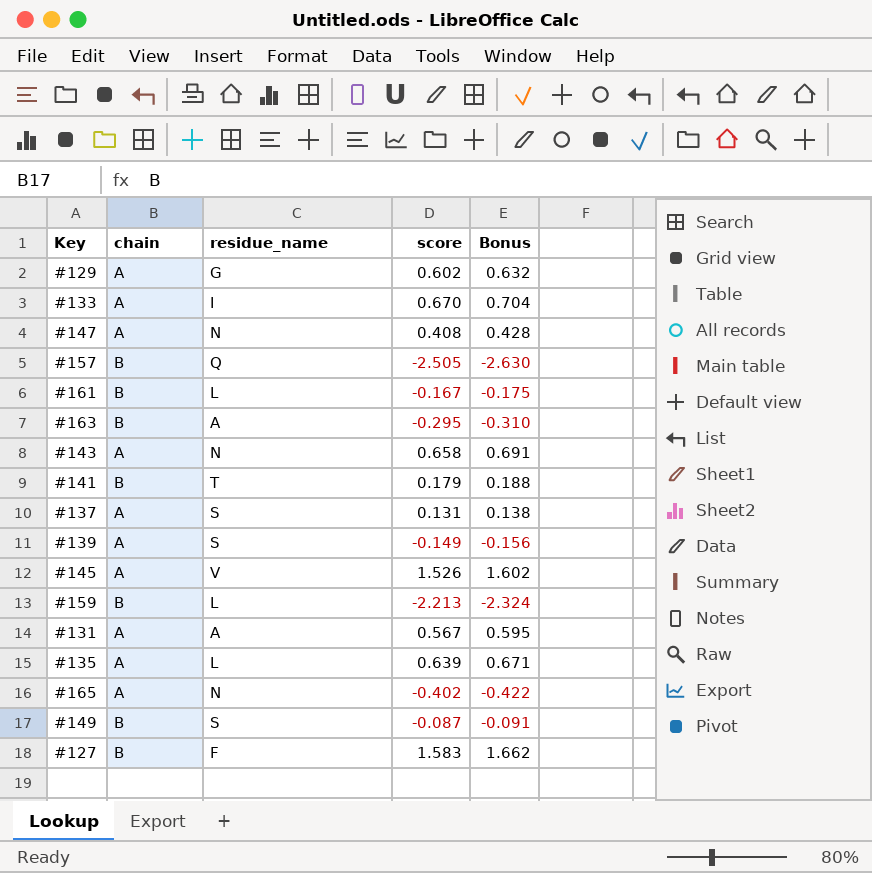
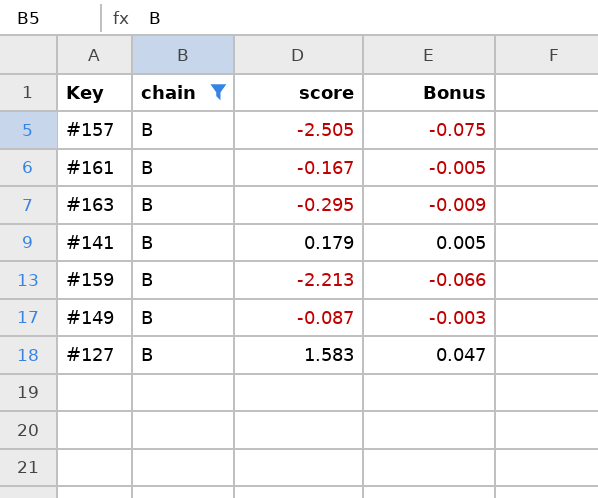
filter: none -> chain = B
column residue_name | position: 3 -> none
column Bonus | formula: [score] * 1.05 -> [score] * 0.03

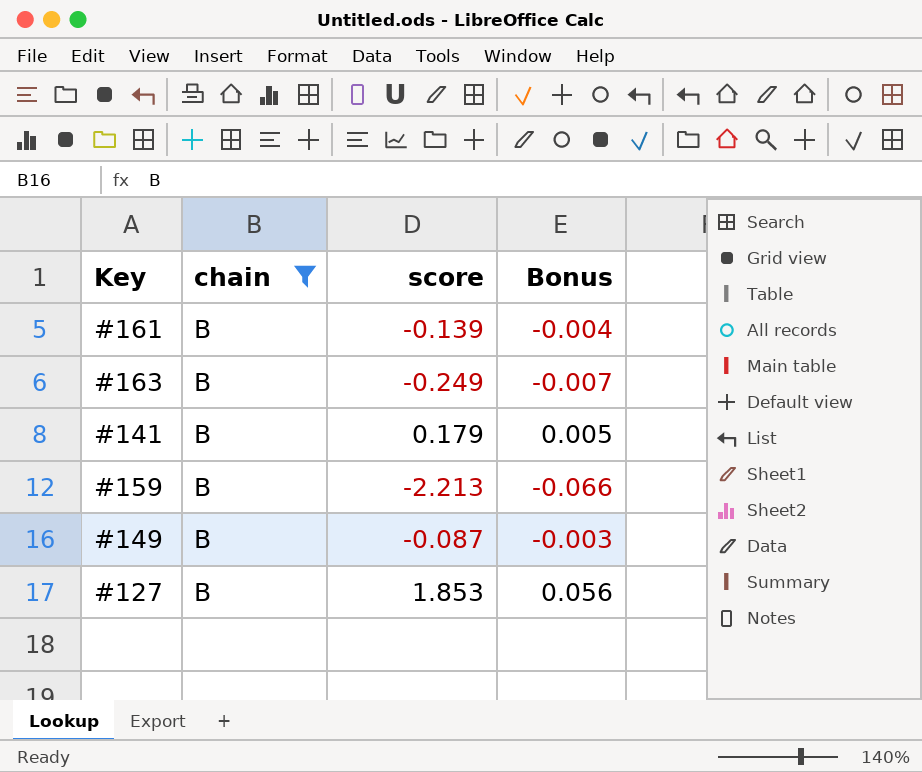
row #157: B | -2.505 | -0.075 -> none
#161 | score: -0.167 -> -0.139
#161 | Bonus: -0.005 -> -0.004
#163 | score: -0.295 -> -0.249
#163 | Bonus: -0.009 -> -0.007
#127 | score: 1.583 -> 1.853
#127 | Bonus: 0.047 -> 0.056

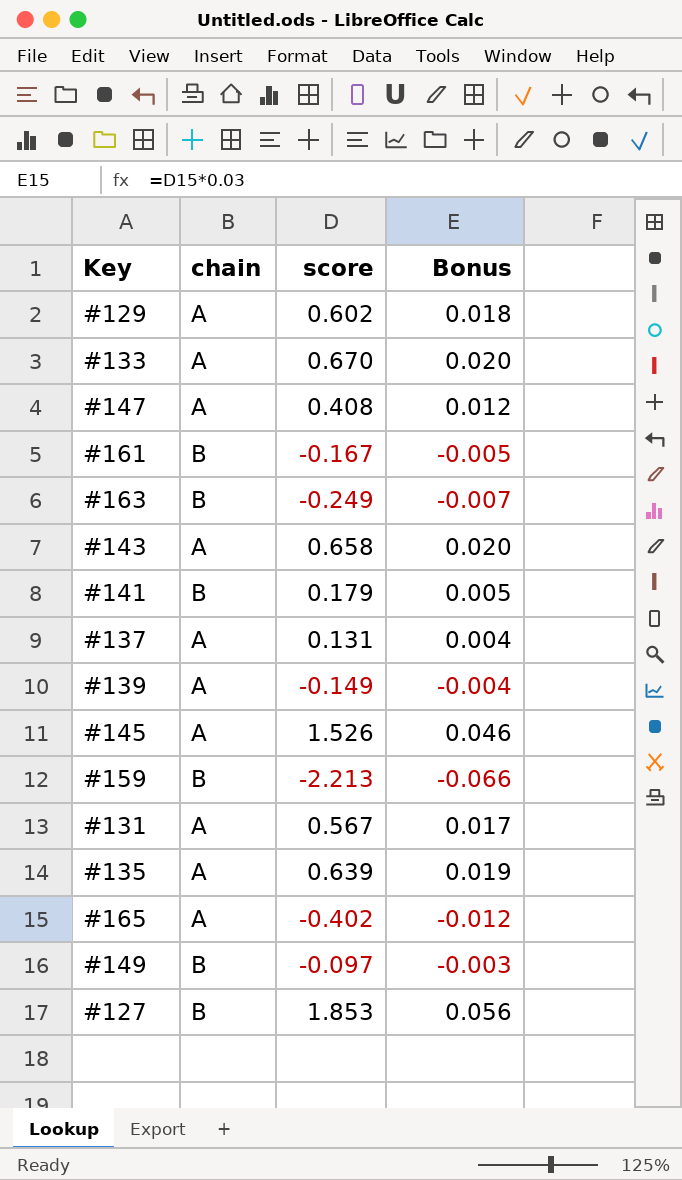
filter: chain = B -> none
#161 | score: -0.139 -> -0.167
#161 | Bonus: -0.004 -> -0.005
#149 | score: -0.087 -> -0.097

